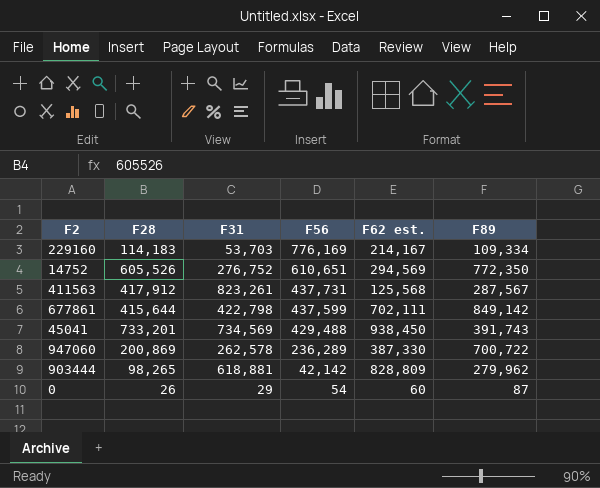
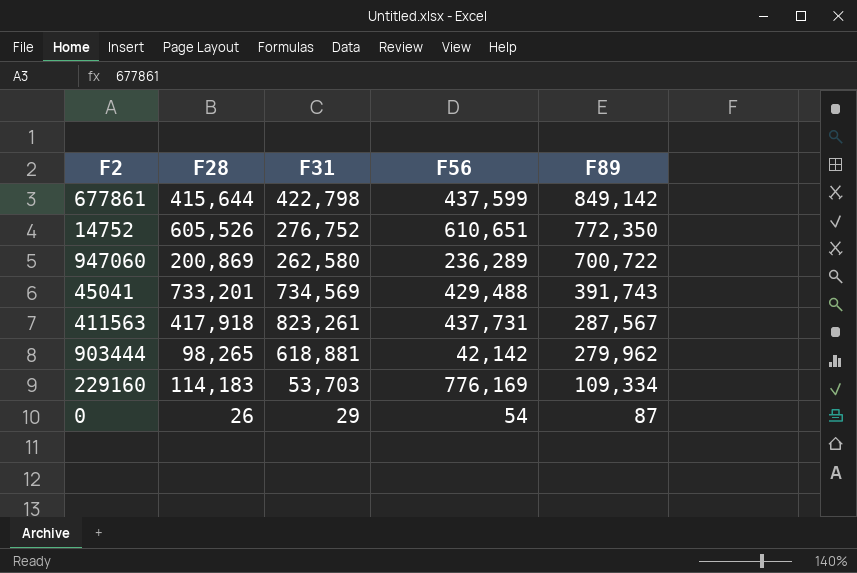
row order: F56 descending -> F89 descending
column F62 est. | position: 5 -> none
947060 | F31: 262,578 -> 262,580
411563 | F28: 417,912 -> 417,918

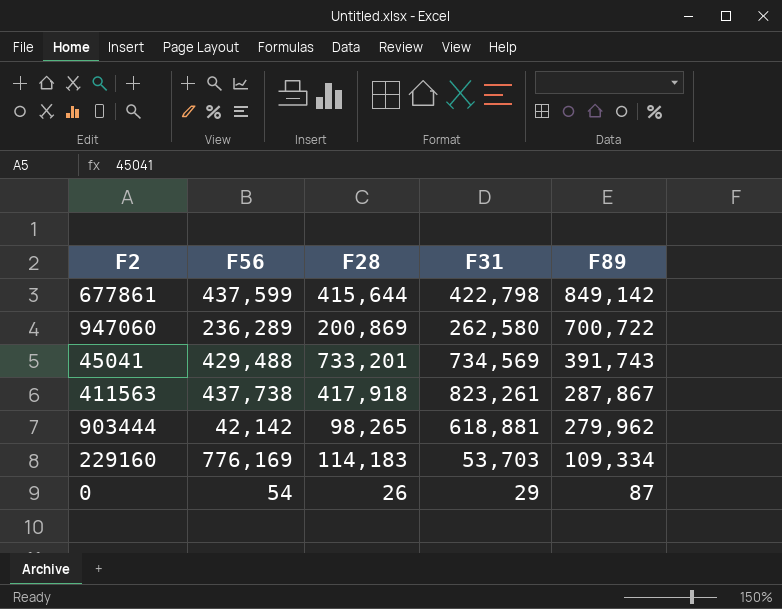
column F56 | position: 4 -> 2
row 14752: 605,526 | 276,752 | 610,651 | 772,350 -> none
411563 | F56: 437,731 -> 437,738
411563 | F89: 287,567 -> 287,867

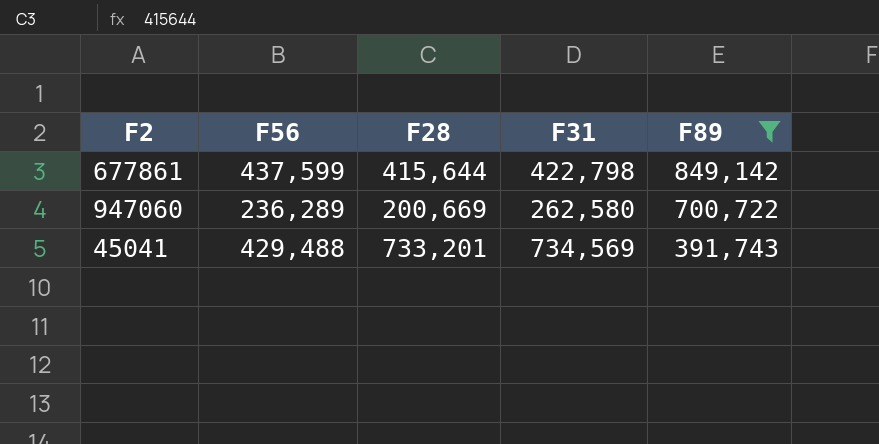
filter: none -> F89 >= 391,743
947060 | F28: 200,869 -> 200,669

